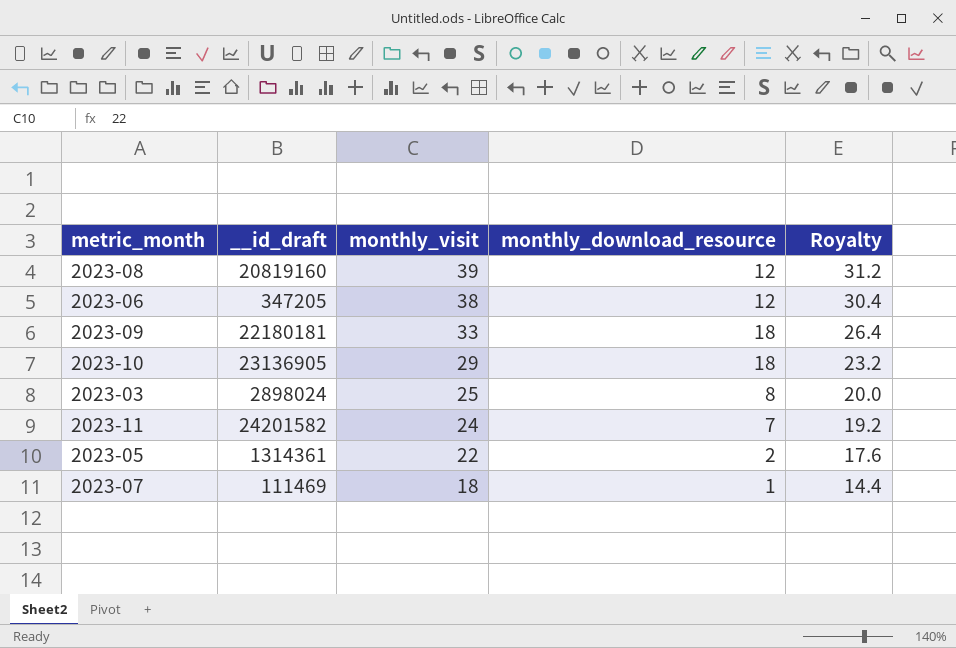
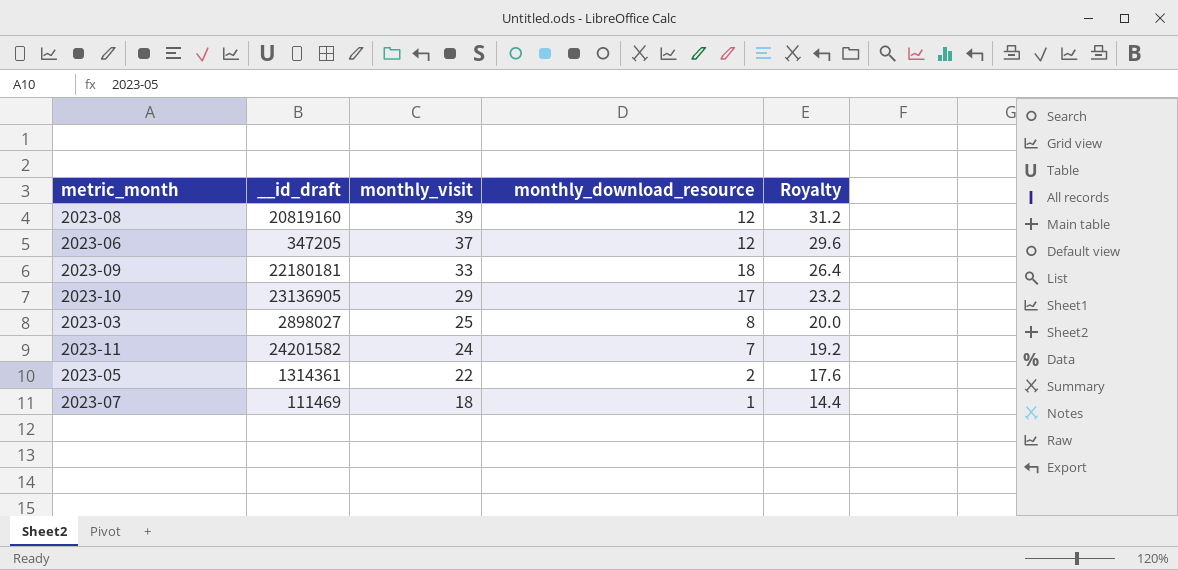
2023-06 | monthly_visit: 38 -> 37
2023-06 | Royalty: 30.4 -> 29.6
2023-10 | monthly_download_resource: 18 -> 17
2023-03 | __id_draft: 2898024 -> 2898027

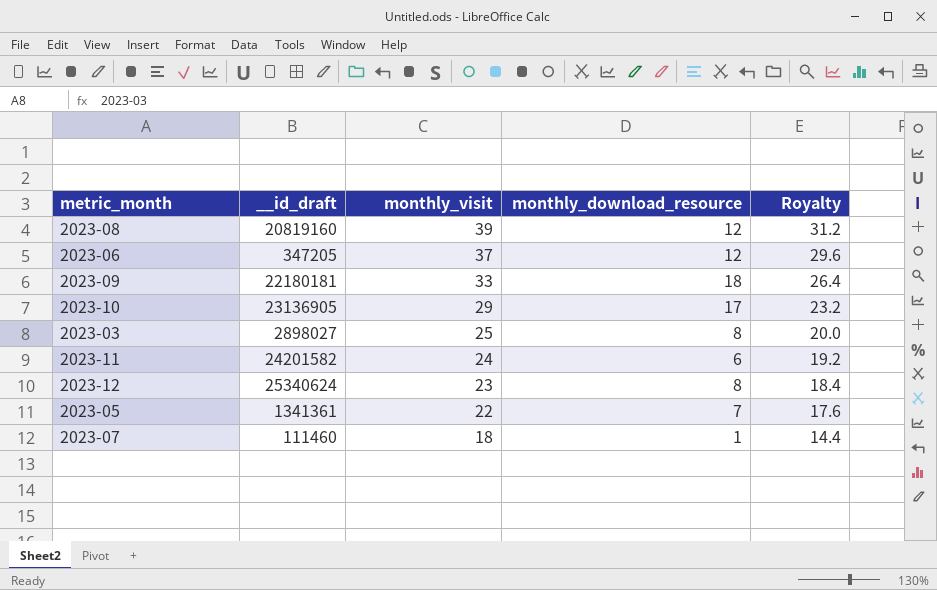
2023-11 | monthly_download_resource: 7 -> 6
row 2023-12: none -> 25340624 | 23 | 8 | 18.4
2023-05 | __id_draft: 1314361 -> 1341361
2023-05 | monthly_download_resource: 2 -> 7
2023-07 | __id_draft: 111469 -> 111460

